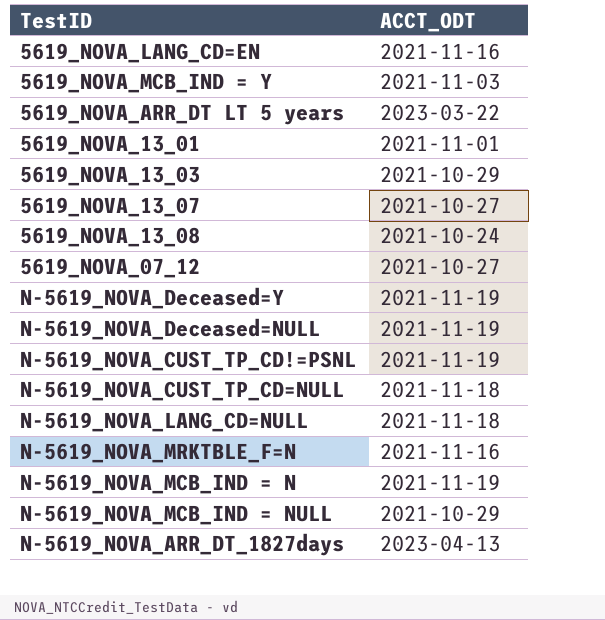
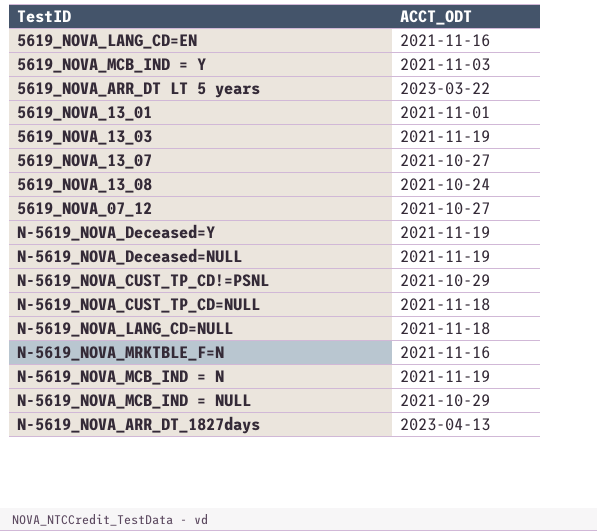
5619_NOVA_13_03 | ACCT_ODT: 2021-10-29 -> 2021-11-19
N-5619_NOVA_CUST_TP_CD!=PSNL | ACCT_ODT: 2021-11-19 -> 2021-10-29

